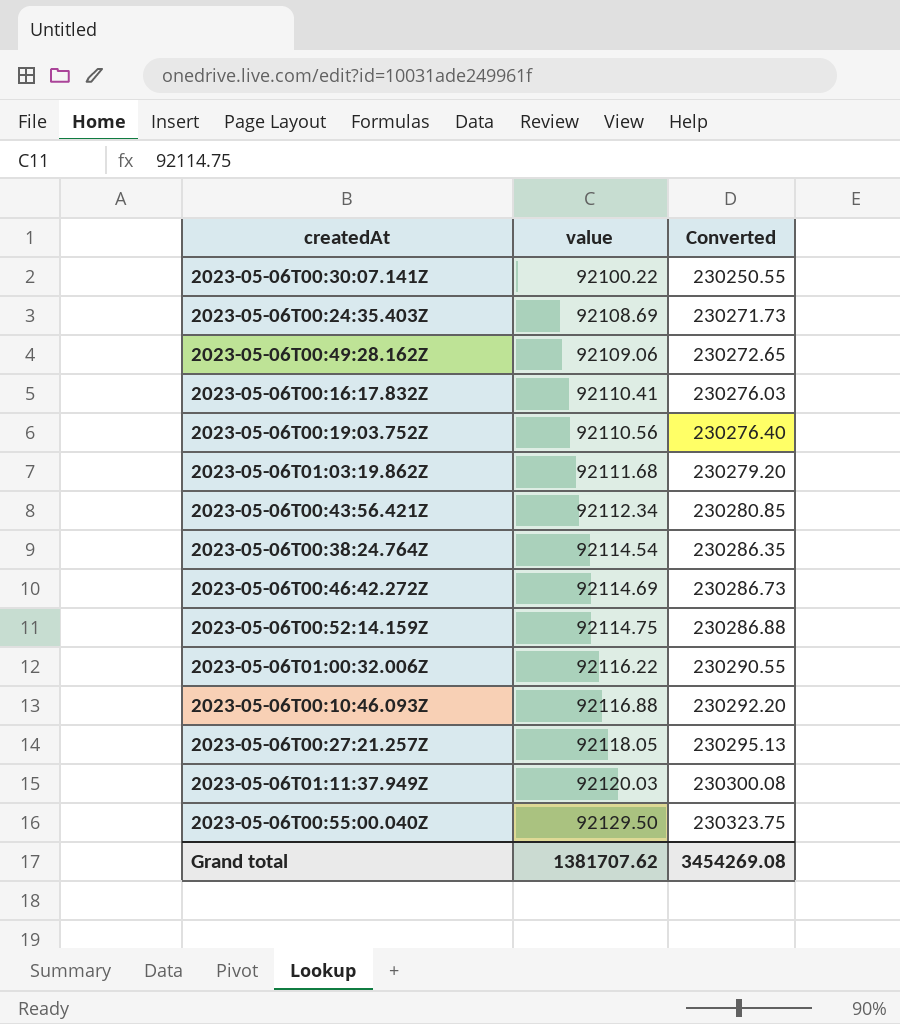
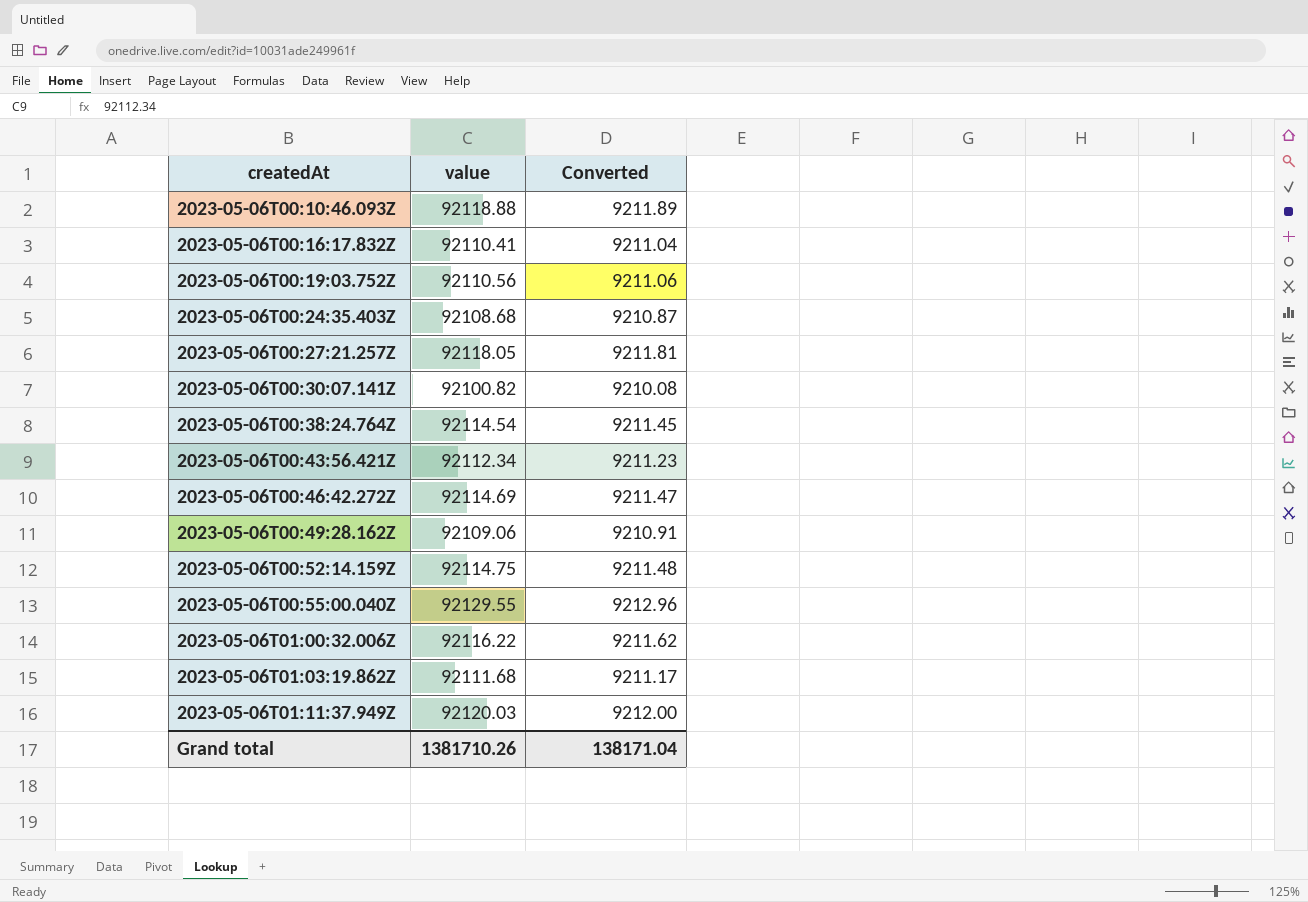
row order: value ascending -> createdAt ascending
column Converted | formula: [value] * 2.5 -> [value] * 0.1
2023-05-06T00:10:46.093Z | value: 92116.88 -> 92118.88
2023-05-06T00:24:35.403Z | value: 92108.69 -> 92108.68
2023-05-06T00:30:07.141Z | value: 92100.22 -> 92100.82
2023-05-06T00:55:00.040Z | value: 92129.50 -> 92129.55
Grand total | value: 1381707.62 -> 1381710.26
Grand total | Converted: 3454269.08 -> 138171.04

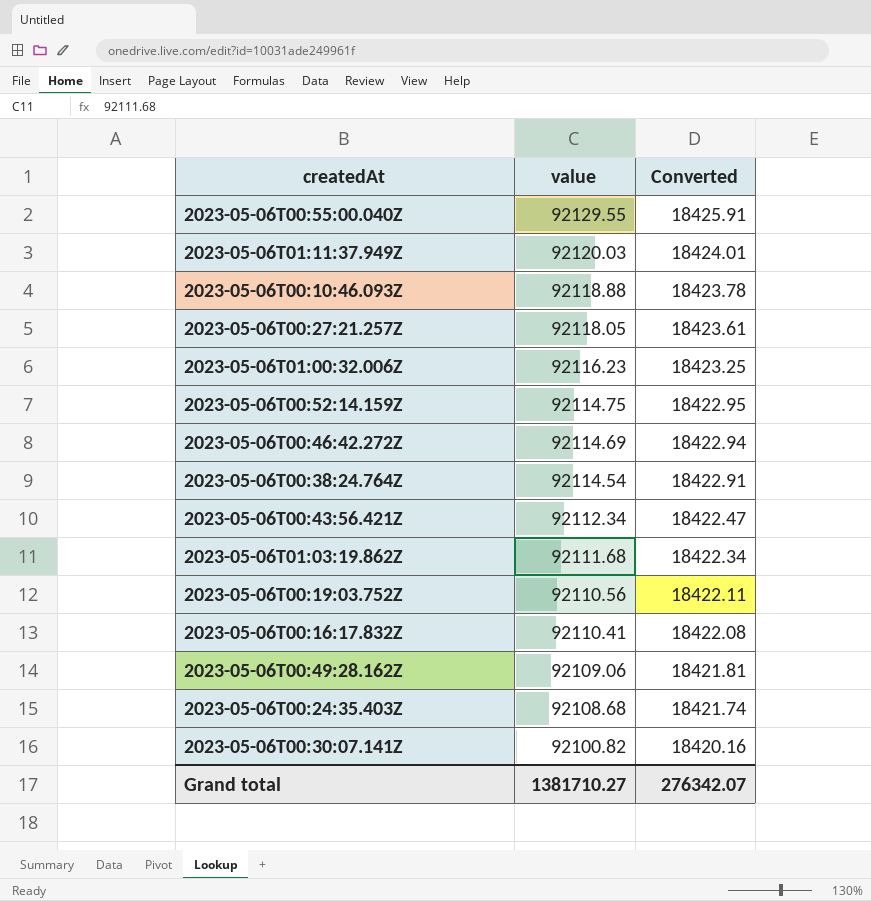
row order: createdAt ascending -> value descending
column Converted | formula: [value] * 0.1 -> [value] * 0.2
2023-05-06T01:00:32.006Z | value: 92116.22 -> 92116.23
Grand total | value: 1381710.26 -> 1381710.27
Grand total | Converted: 138171.04 -> 276342.07

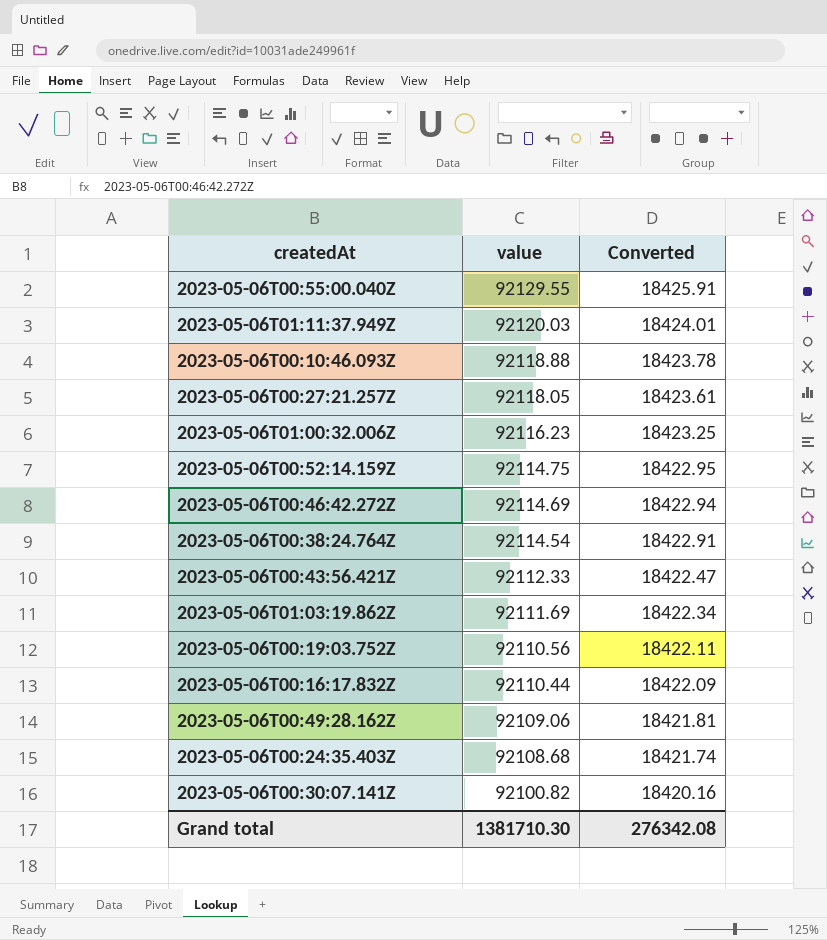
2023-05-06T00:43:56.421Z | value: 92112.34 -> 92112.33
2023-05-06T01:03:19.862Z | value: 92111.68 -> 92111.69
2023-05-06T00:16:17.832Z | value: 92110.41 -> 92110.44
2023-05-06T00:16:17.832Z | Converted: 18422.08 -> 18422.09
Grand total | value: 1381710.27 -> 1381710.30
Grand total | Converted: 276342.07 -> 276342.08

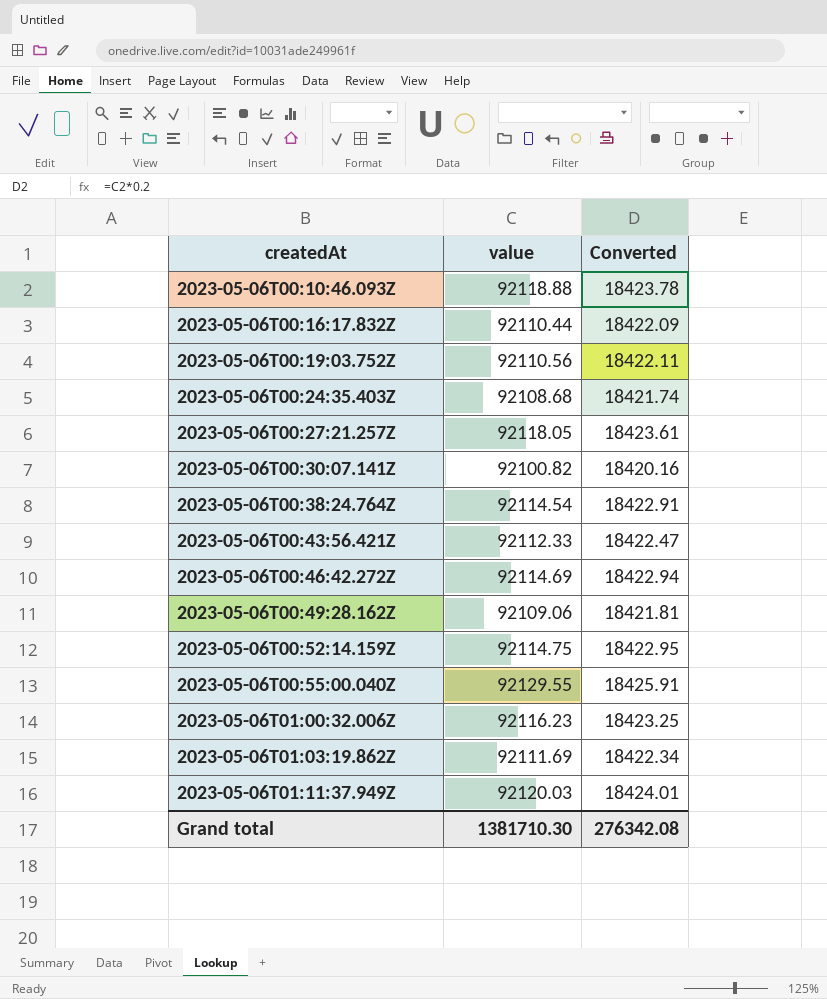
row order: value descending -> createdAt ascending

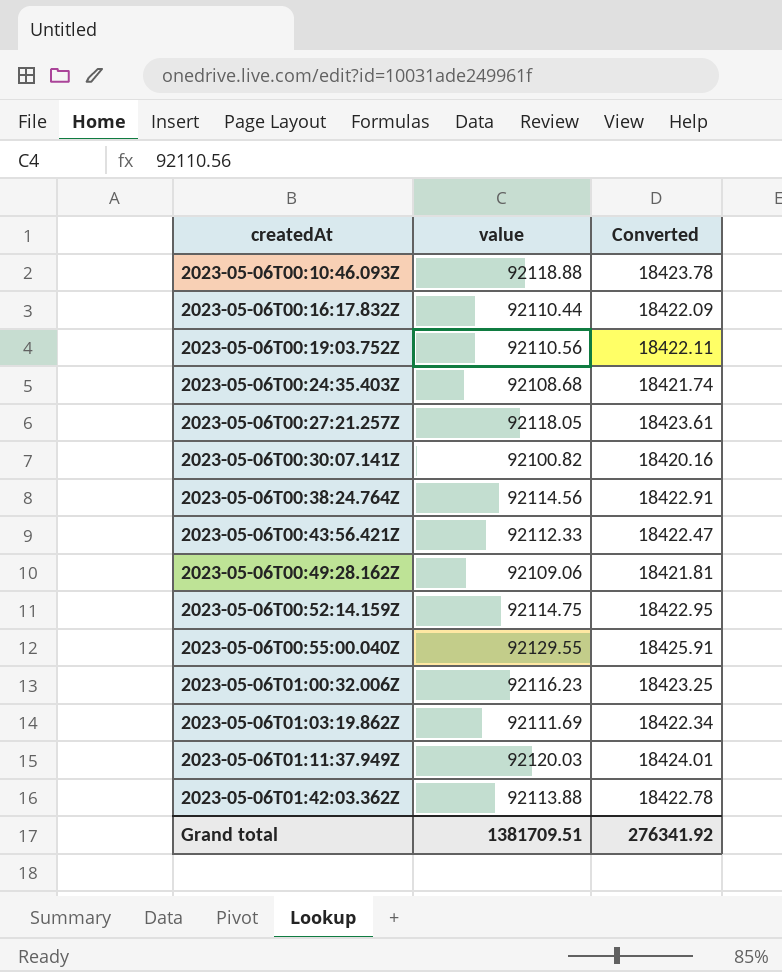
row 2023-05-06T00:46:42.272Z: 92114.69 | 18422.94 -> none
2023-05-06T00:38:24.764Z | value: 92114.54 -> 92114.56
row 2023-05-06T01:42:03.362Z: none -> 92113.88 | 18422.78
Grand total | value: 1381710.30 -> 1381709.51
Grand total | Converted: 276342.08 -> 276341.92

